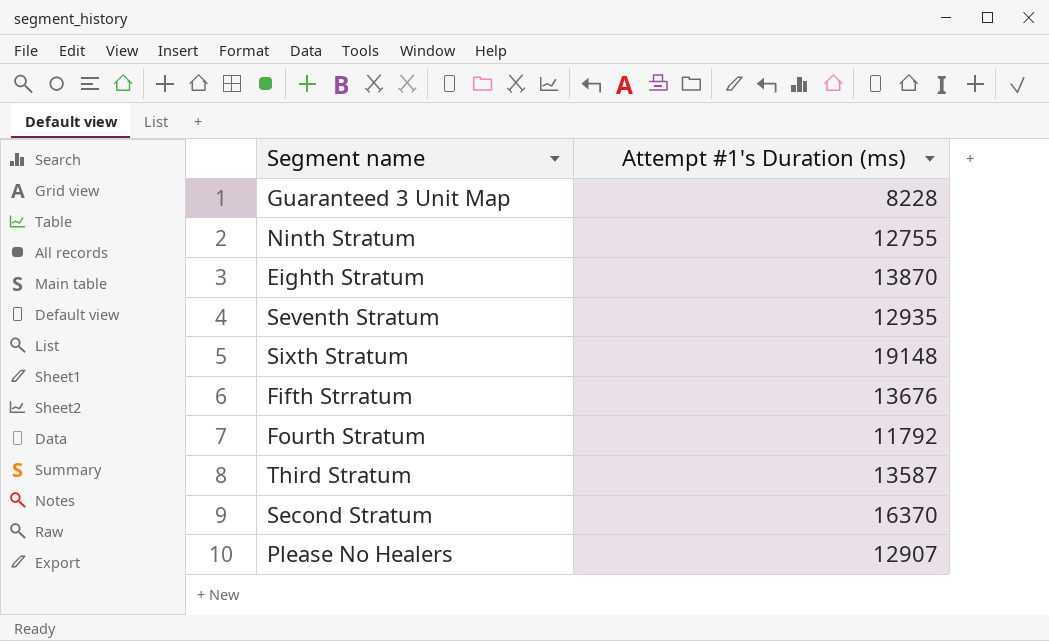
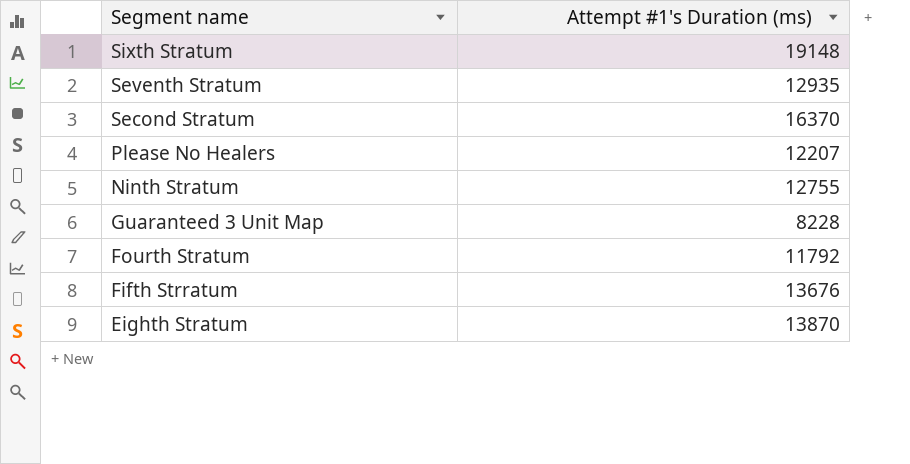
row order: none -> Segment name descending
row Third Stratum: 13587 -> none
Please No Healers | Attempt #1's Duration (ms): 12907 -> 12207

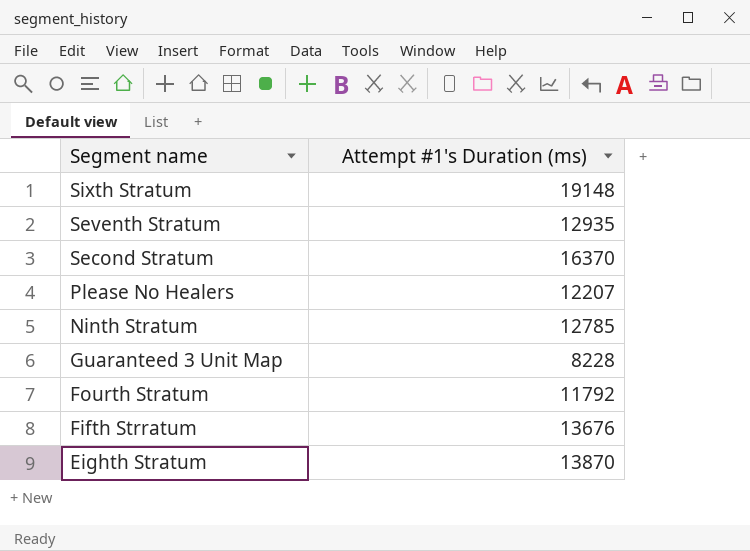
Ninth Stratum | Attempt #1's Duration (ms): 12755 -> 12785

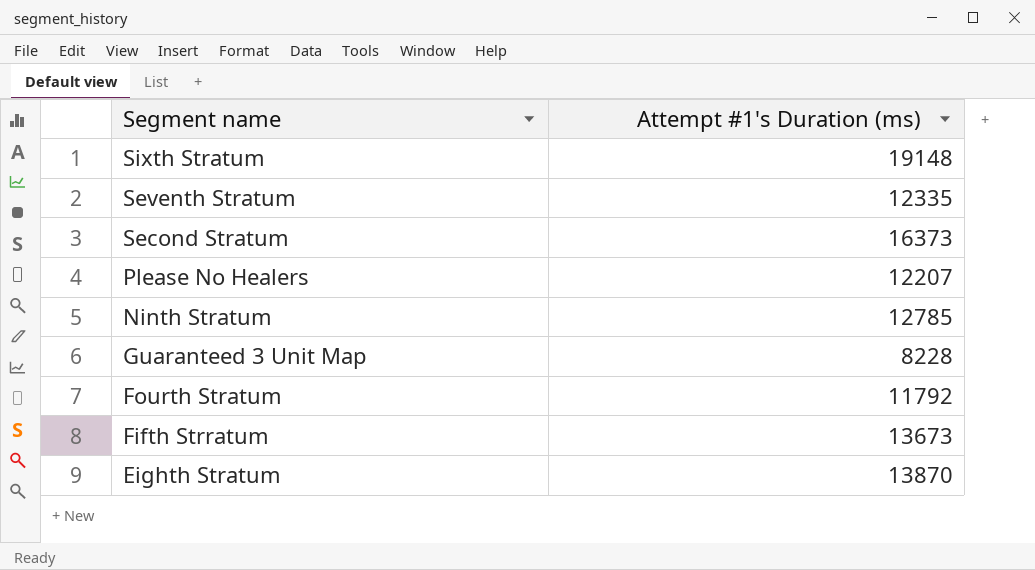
Seventh Stratum | Attempt #1's Duration (ms): 12935 -> 12335
Second Stratum | Attempt #1's Duration (ms): 16370 -> 16373
Fifth Strratum | Attempt #1's Duration (ms): 13676 -> 13673

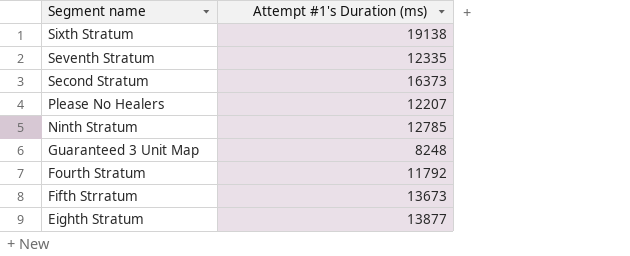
Sixth Stratum | Attempt #1's Duration (ms): 19148 -> 19138
Guaranteed 3 Unit Map | Attempt #1's Duration (ms): 8228 -> 8248
Eighth Stratum | Attempt #1's Duration (ms): 13870 -> 13877

